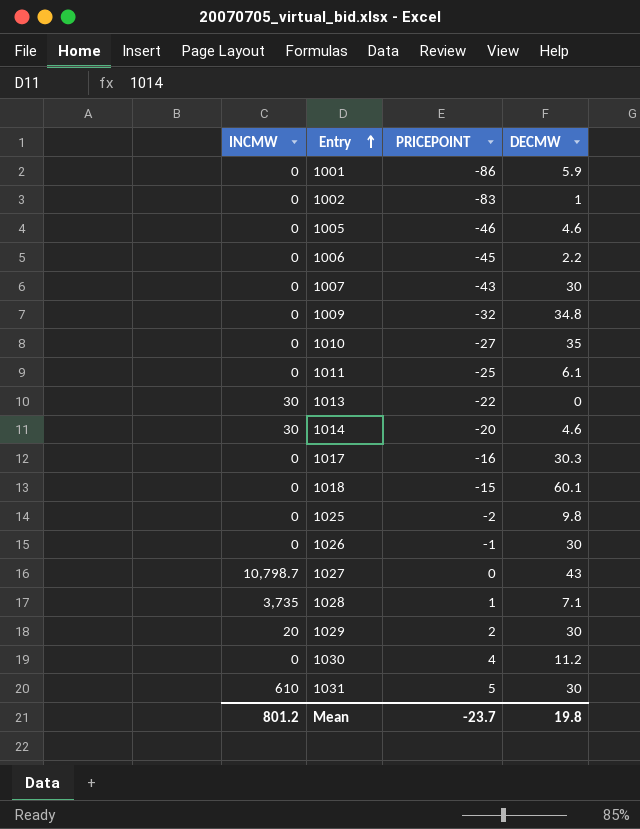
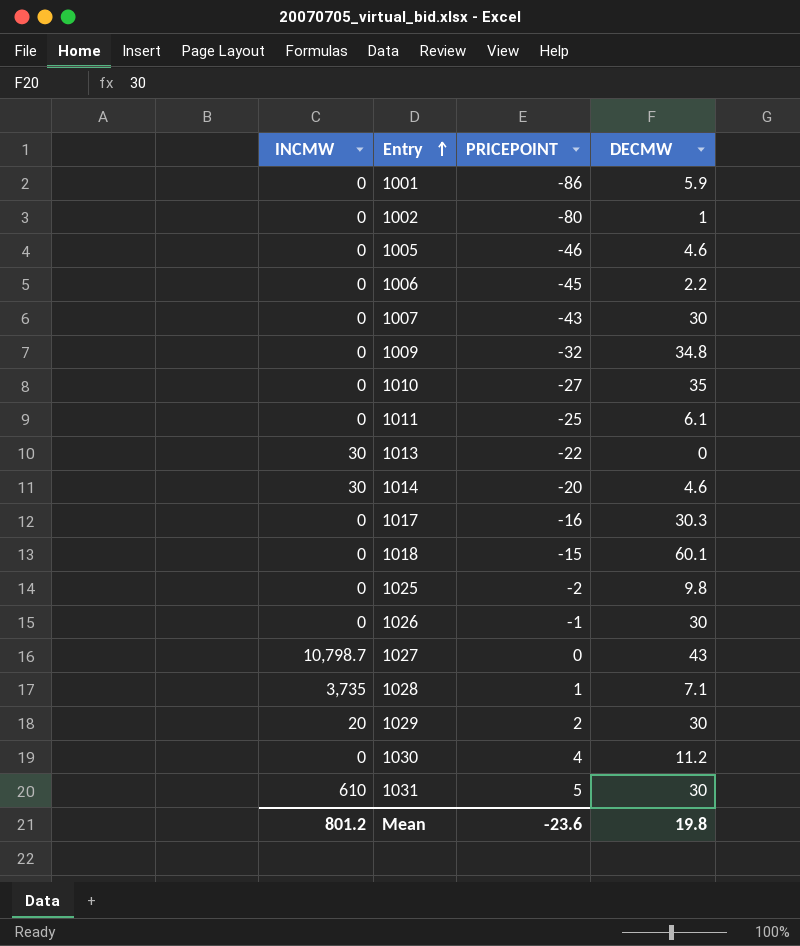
1002 | PRICEPOINT: -83 -> -80
Mean | PRICEPOINT: -23.7 -> -23.6

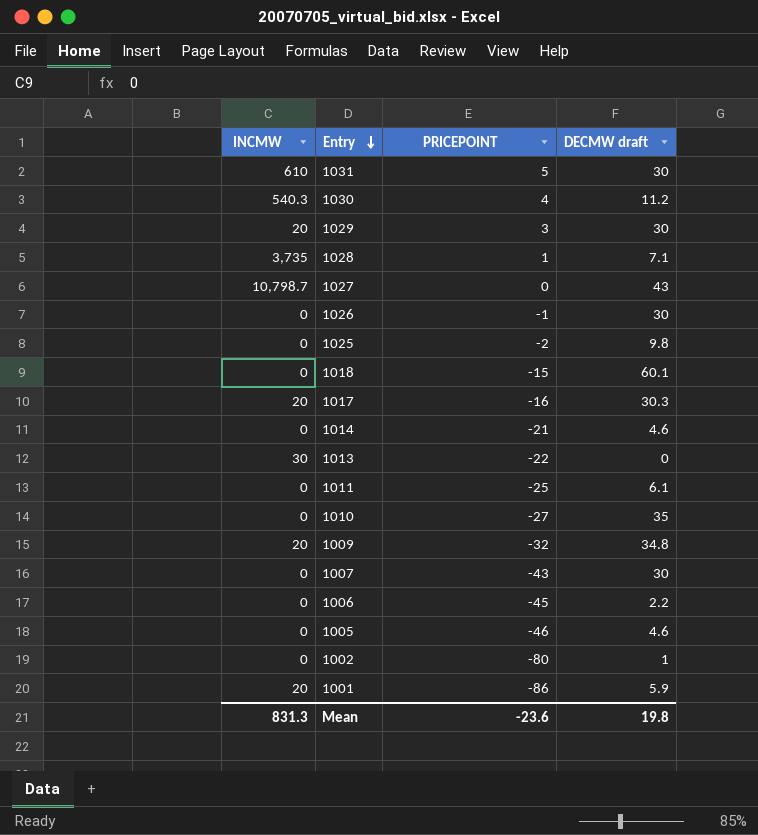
row order: Entry ascending -> Entry descending
column name: DECMW -> DECMW draft
1030 | INCMW: 0 -> 540.3
1029 | PRICEPOINT: 2 -> 3
1017 | INCMW: 0 -> 20
1014 | INCMW: 30 -> 0
1014 | PRICEPOINT: -20 -> -21
1009 | INCMW: 0 -> 20
1001 | INCMW: 0 -> 20
Mean | INCMW: 801.2 -> 831.3

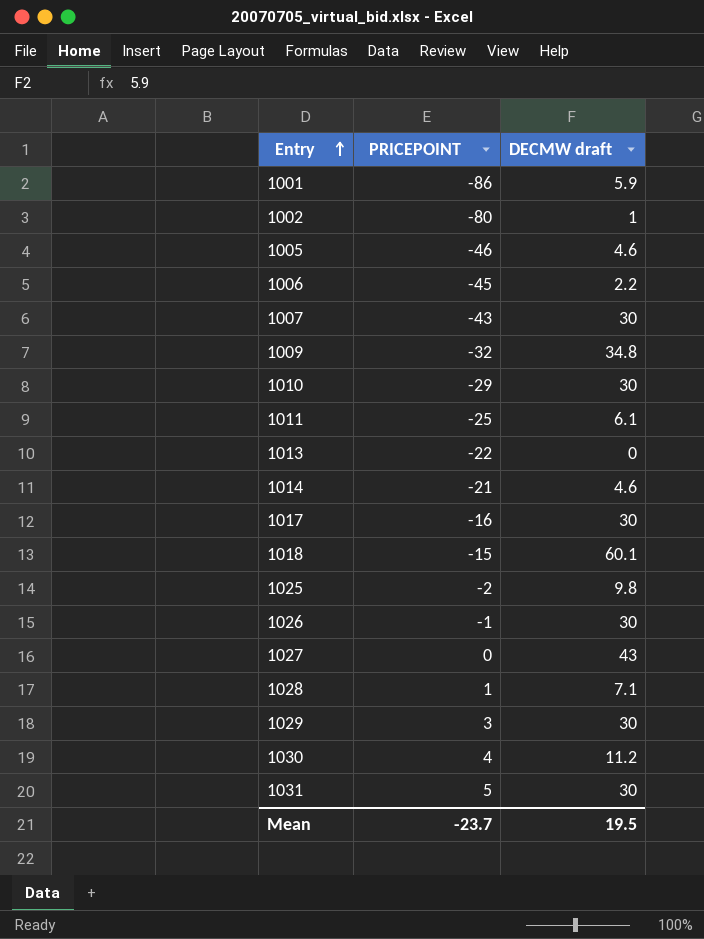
row order: Entry descending -> Entry ascending
column INCMW | position: 1 -> none
1010 | PRICEPOINT: -27 -> -29
1010 | DECMW draft: 35 -> 30
1017 | DECMW draft: 30.3 -> 30
Mean | PRICEPOINT: -23.6 -> -23.7
Mean | DECMW draft: 19.8 -> 19.5

